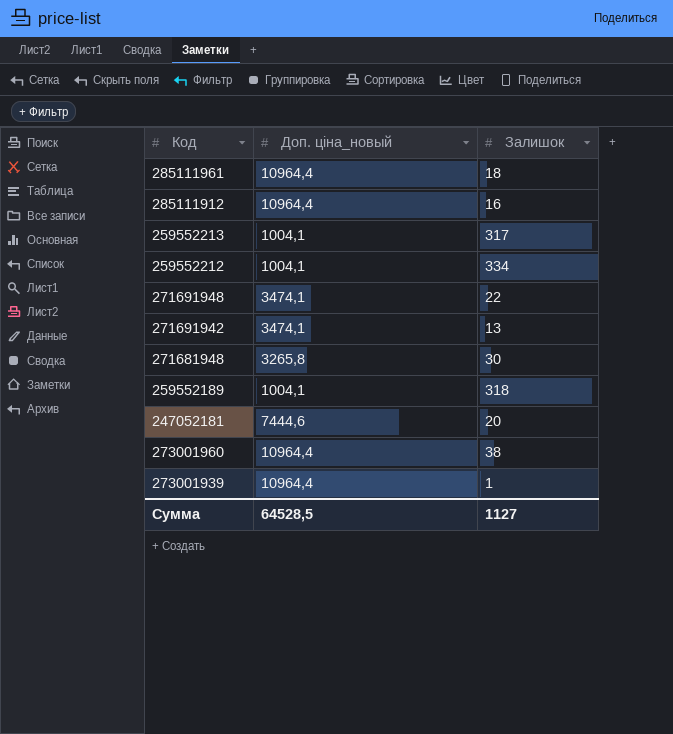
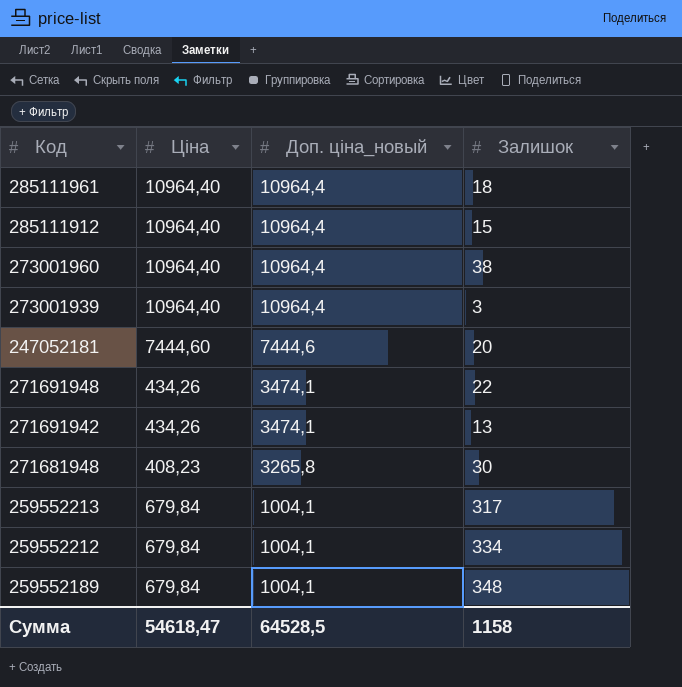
row order: none -> Доп. ціна_новый descending
column Ціна | position: none -> 2
285111912 | Залишок: 16 -> 15
273001939 | Залишок: 1 -> 3
259552189 | Залишок: 318 -> 348
Сумма | Залишок: 1127 -> 1158

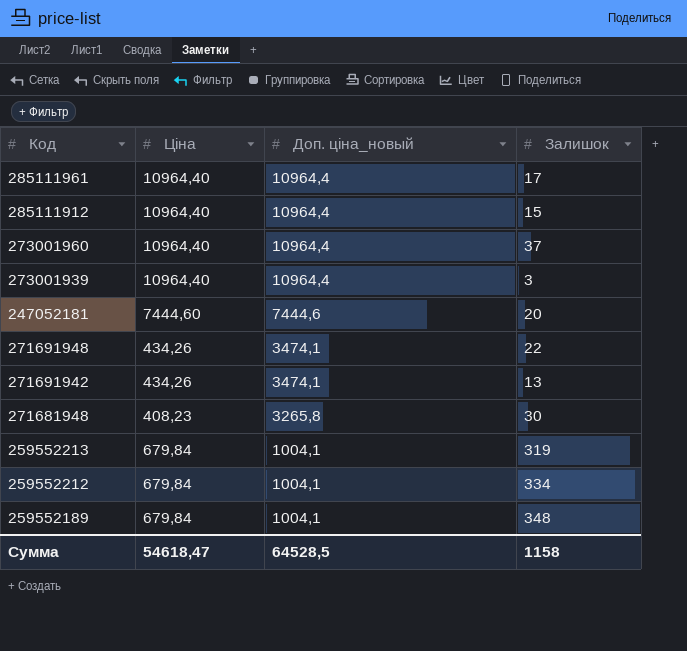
285111961 | Залишок: 18 -> 17
273001960 | Залишок: 38 -> 37
259552213 | Залишок: 317 -> 319

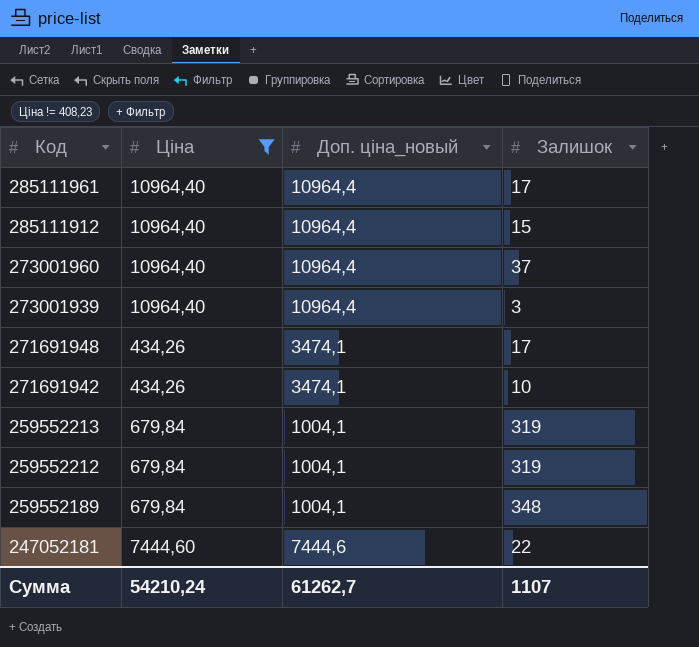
filter: none -> Ціна != 408,23
row order: Доп. ціна_новый descending -> Код descending
271691948 | Залишок: 22 -> 17
271691942 | Залишок: 13 -> 10
259552212 | Залишок: 334 -> 319
247052181 | Залишок: 20 -> 22
Сумма | Ціна: 54618,47 -> 54210,24
Сумма | Доп. ціна_новый: 64528,5 -> 61262,7
Сумма | Залишок: 1158 -> 1107

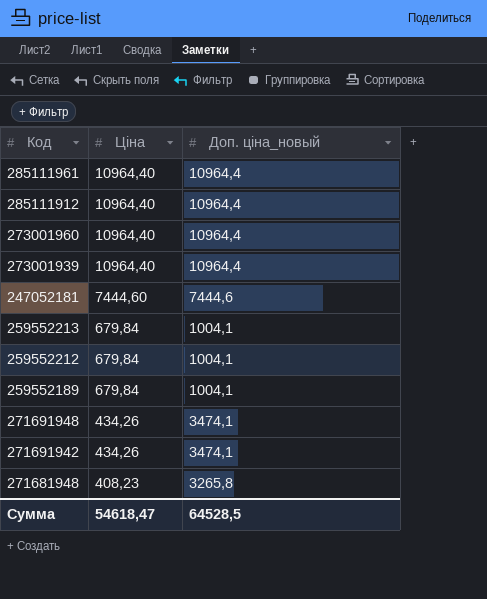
filter: Ціна != 408,23 -> none
row order: Код descending -> Ціна descending
column Залишок | position: 4 -> none
Сумма | Ціна: 54210,24 -> 54618,47
Сумма | Доп. ціна_новый: 61262,7 -> 64528,5

